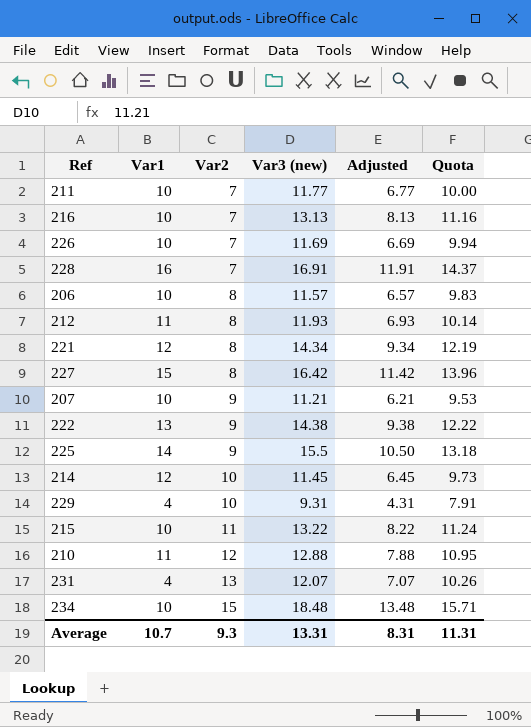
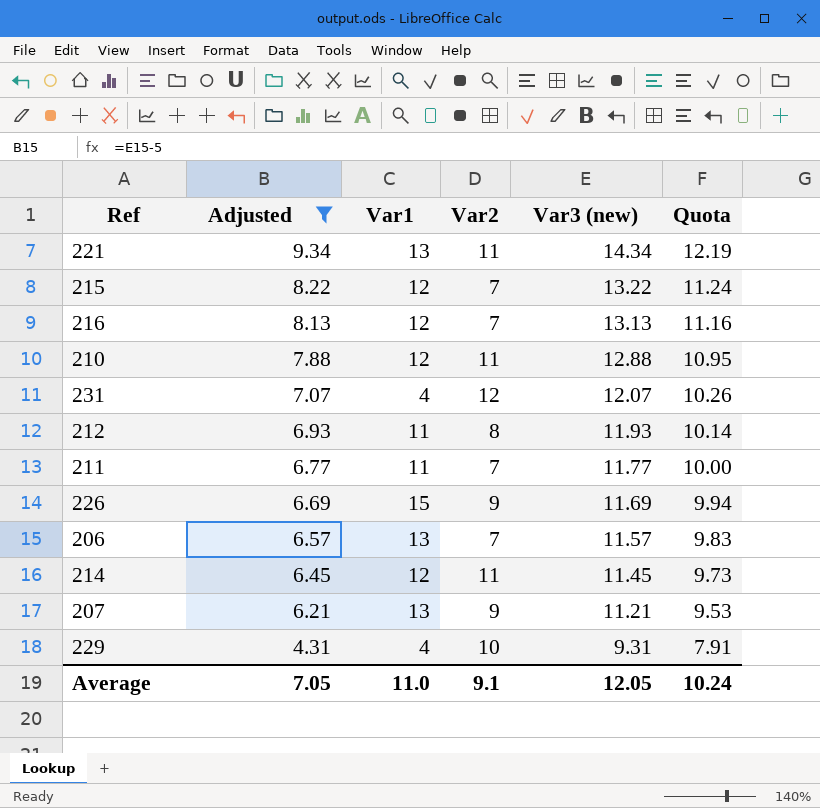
filter: none -> Adjusted <= 9.34
row order: Var2 ascending -> Adjusted descending
column Adjusted | position: 5 -> 2
221 | Var1: 12 -> 13
221 | Var2: 8 -> 11
215 | Var1: 10 -> 12
215 | Var2: 11 -> 7
216 | Var1: 10 -> 12
210 | Var1: 11 -> 12
210 | Var2: 12 -> 11
231 | Var2: 13 -> 12
211 | Var1: 10 -> 11
226 | Var1: 10 -> 15
226 | Var2: 7 -> 9
206 | Var1: 10 -> 13
206 | Var2: 8 -> 7
214 | Var2: 10 -> 11
207 | Var1: 10 -> 13
Average | Adjusted: 8.31 -> 7.05
Average | Var1: 10.7 -> 11.0
Average | Var2: 9.3 -> 9.1
Average | Var3 (new): 13.31 -> 12.05
Average | Quota: 11.31 -> 10.24

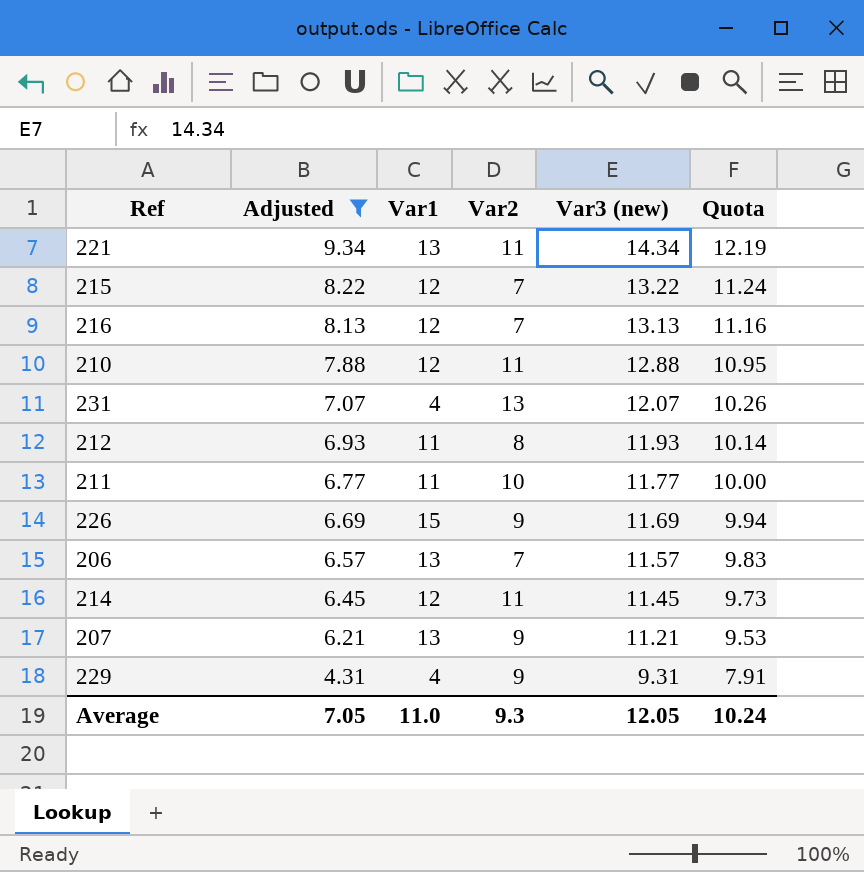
231 | Var2: 12 -> 13
211 | Var2: 7 -> 10
229 | Var2: 10 -> 9
Average | Var2: 9.1 -> 9.3

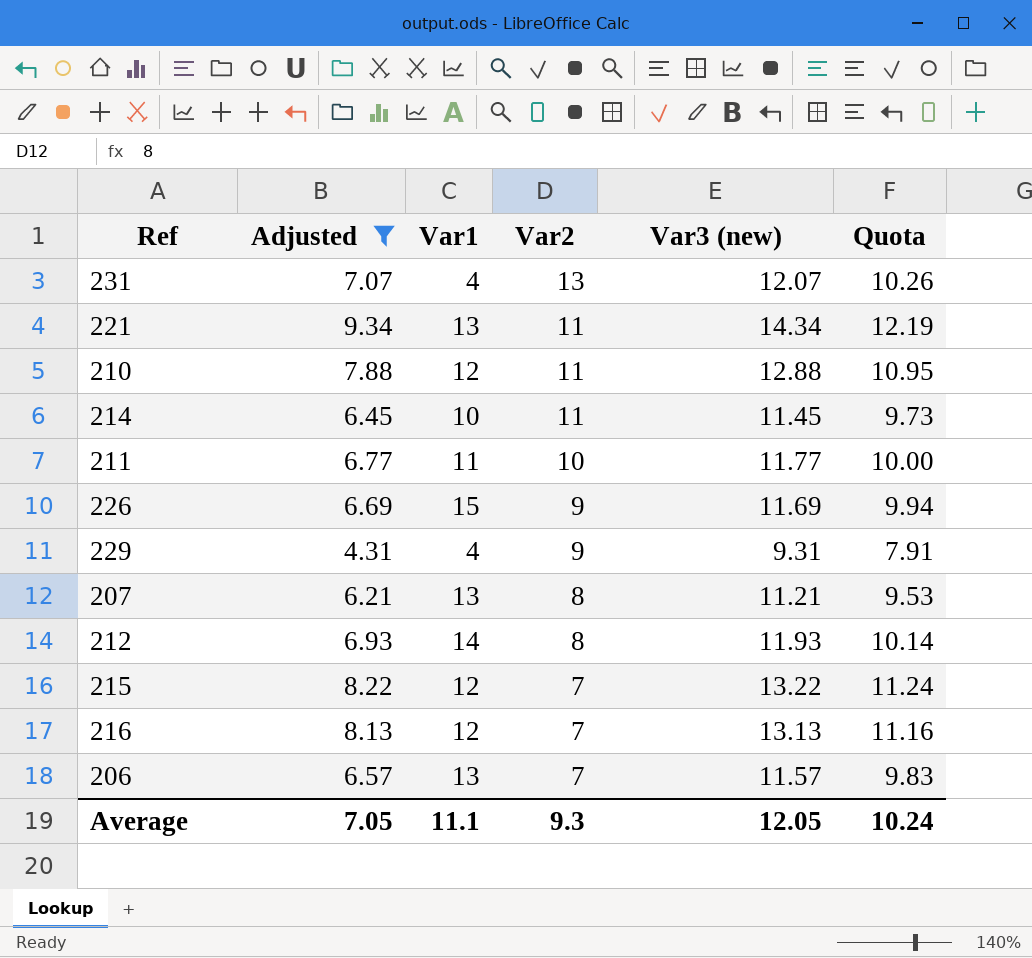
row order: Adjusted descending -> Var2 descending
214 | Var1: 12 -> 10
207 | Var2: 9 -> 8
212 | Var1: 11 -> 14
Average | Var1: 11.0 -> 11.1

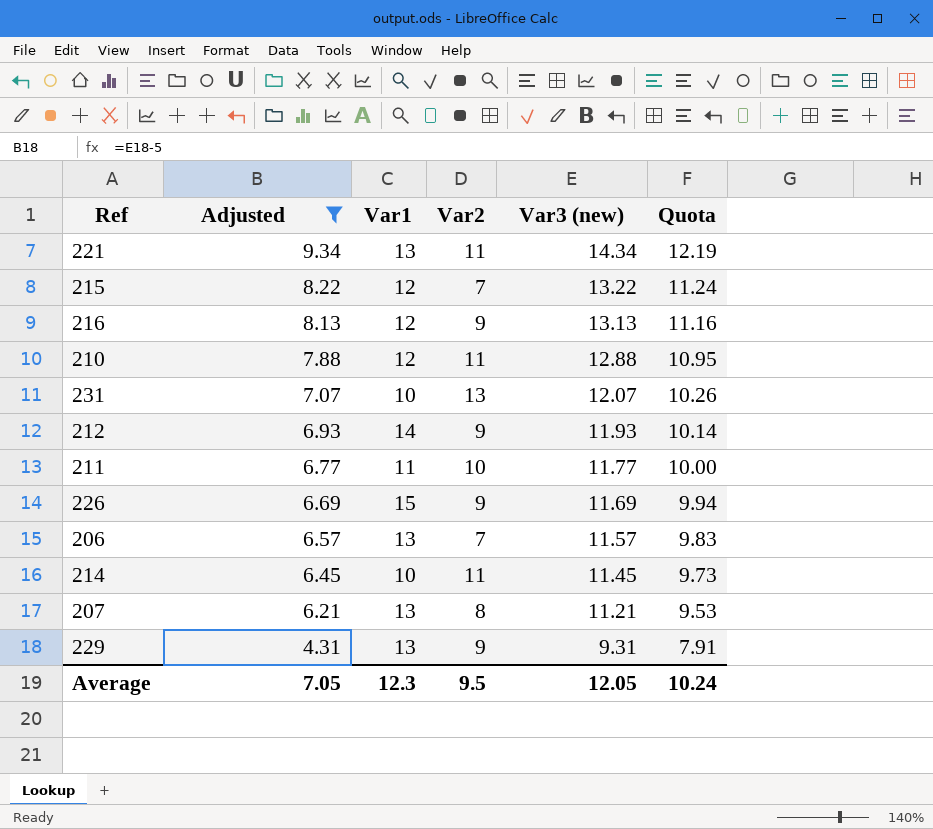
row order: Var2 descending -> Adjusted descending
216 | Var2: 7 -> 9
231 | Var1: 4 -> 10
212 | Var2: 8 -> 9
229 | Var1: 4 -> 13
Average | Var1: 11.1 -> 12.3
Average | Var2: 9.3 -> 9.5

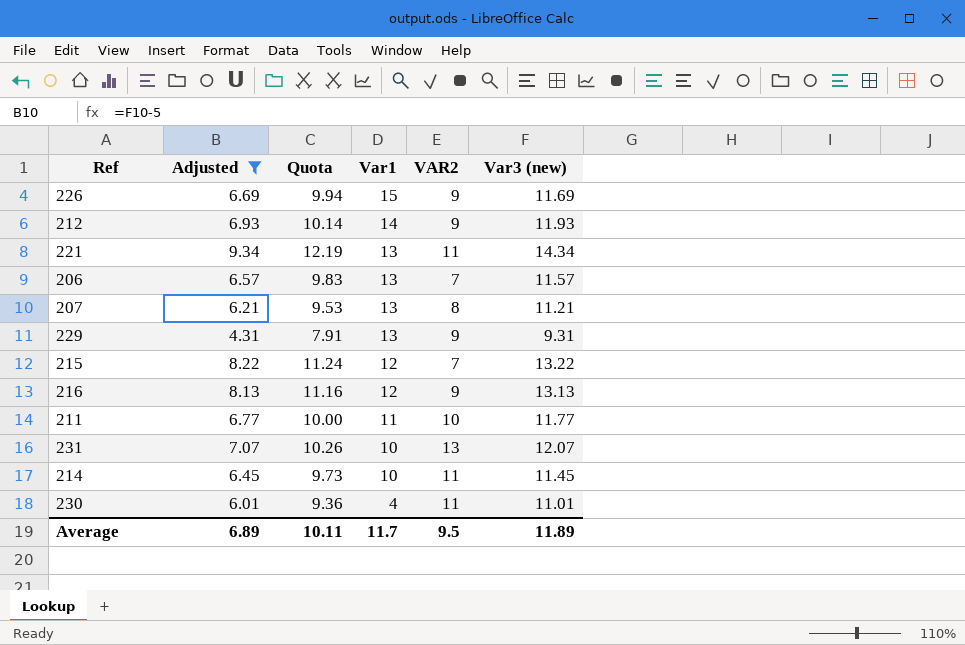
row order: Adjusted descending -> Var1 descending
column Quota | position: 6 -> 3
column name: Var2 -> VAR2
row 210: 7.88 | 12 | 11 | 12.88 | 10.95 -> none
row 230: none -> 6.01 | 9.36 | 4 | 11 | 11.01
Average | Adjusted: 7.05 -> 6.89
Average | Quota: 10.24 -> 10.11
Average | Var1: 12.3 -> 11.7
Average | Var3 (new): 12.05 -> 11.89

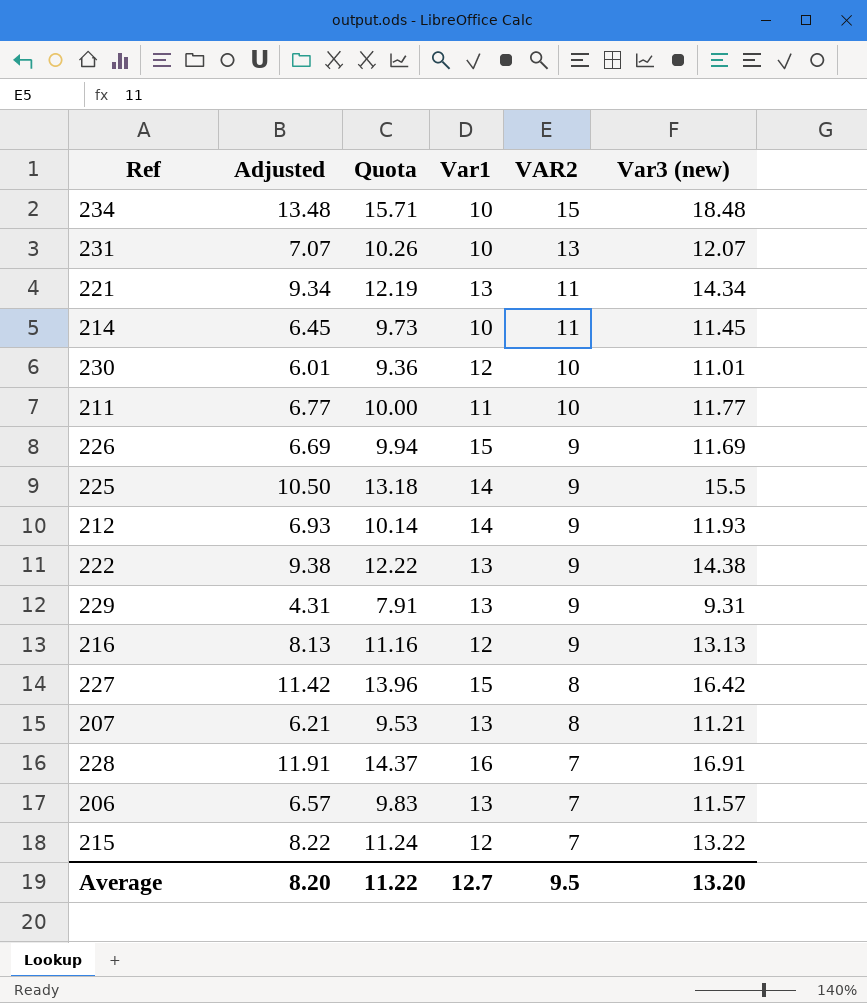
filter: Adjusted <= 9.34 -> none
row order: Var1 descending -> VAR2 descending
230 | Var1: 4 -> 12
230 | VAR2: 11 -> 10
Average | Adjusted: 6.89 -> 8.20
Average | Quota: 10.11 -> 11.22
Average | Var1: 11.7 -> 12.7
Average | Var3 (new): 11.89 -> 13.20

